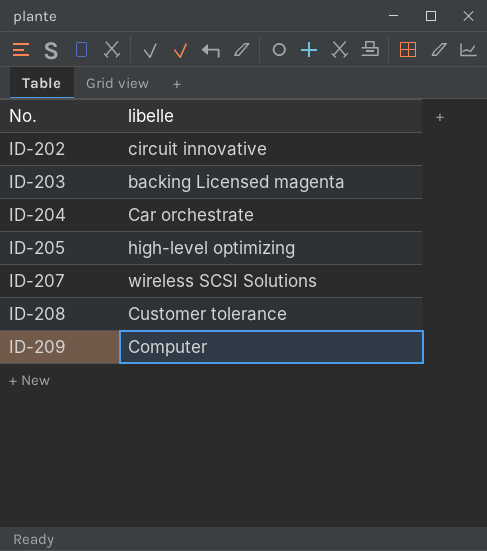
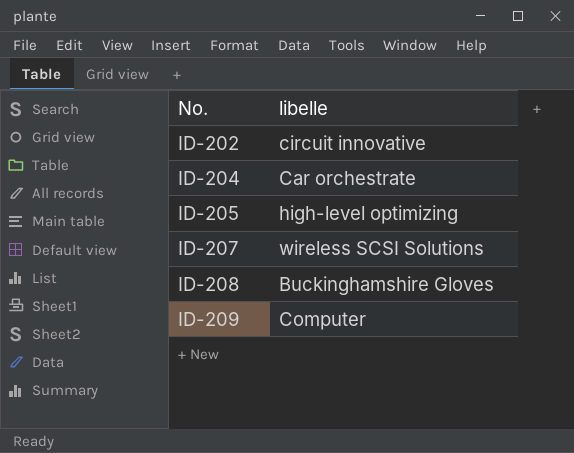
row ID-203: backing Licensed magenta -> none
ID-208 | libelle: Customer tolerance -> Buckinghamshire Gloves

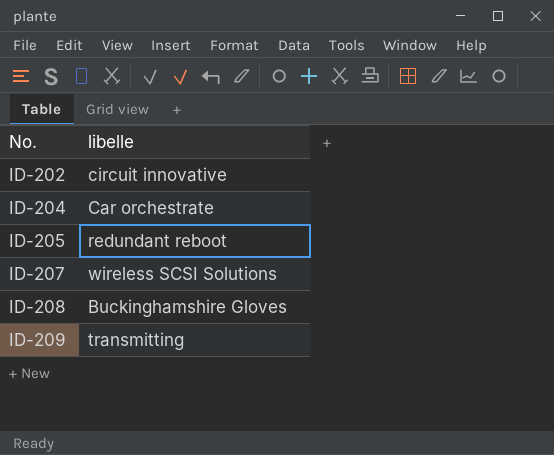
ID-205 | libelle: high-level optimizing -> redundant reboot
ID-209 | libelle: Computer -> transmitting

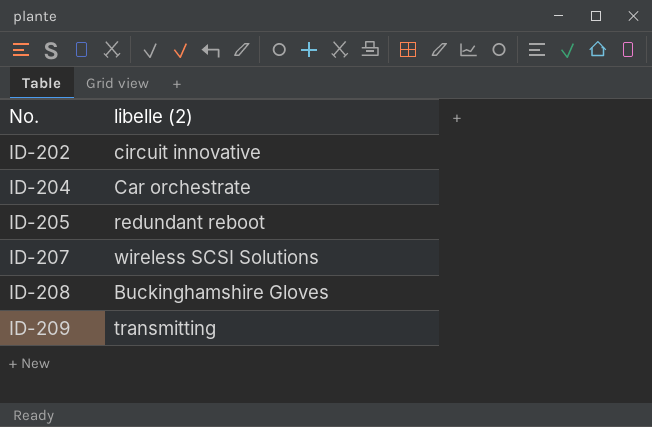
column name: libelle -> libelle (2)

